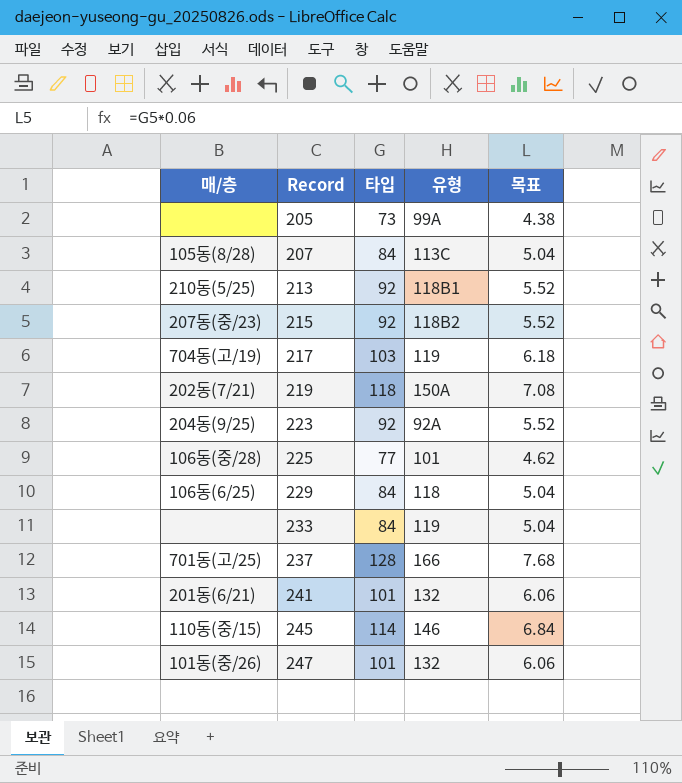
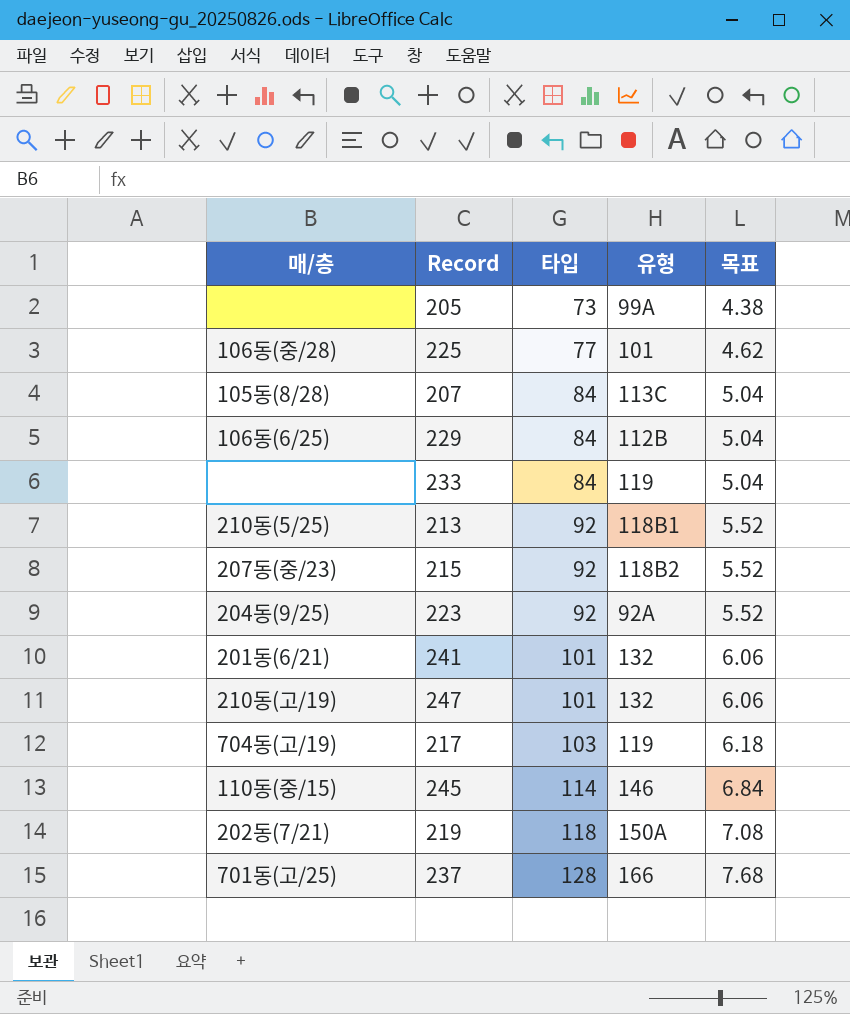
row order: Record ascending -> 타입 ascending
229 | 유형: 118 -> 112B
247 | 매/층: 101동(중/26) -> 210동(고/19)

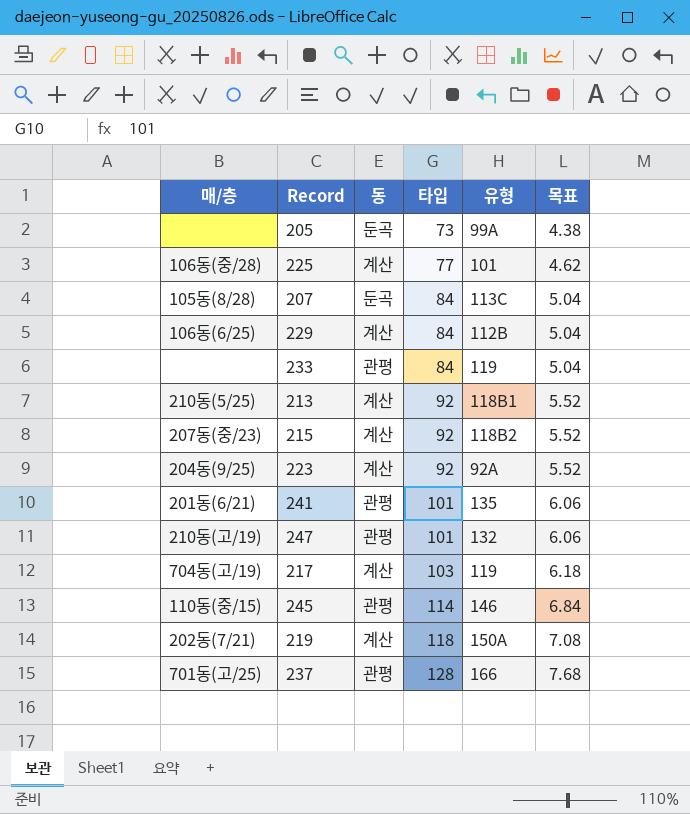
column 동 | position: none -> 3
241 | 유형: 132 -> 135

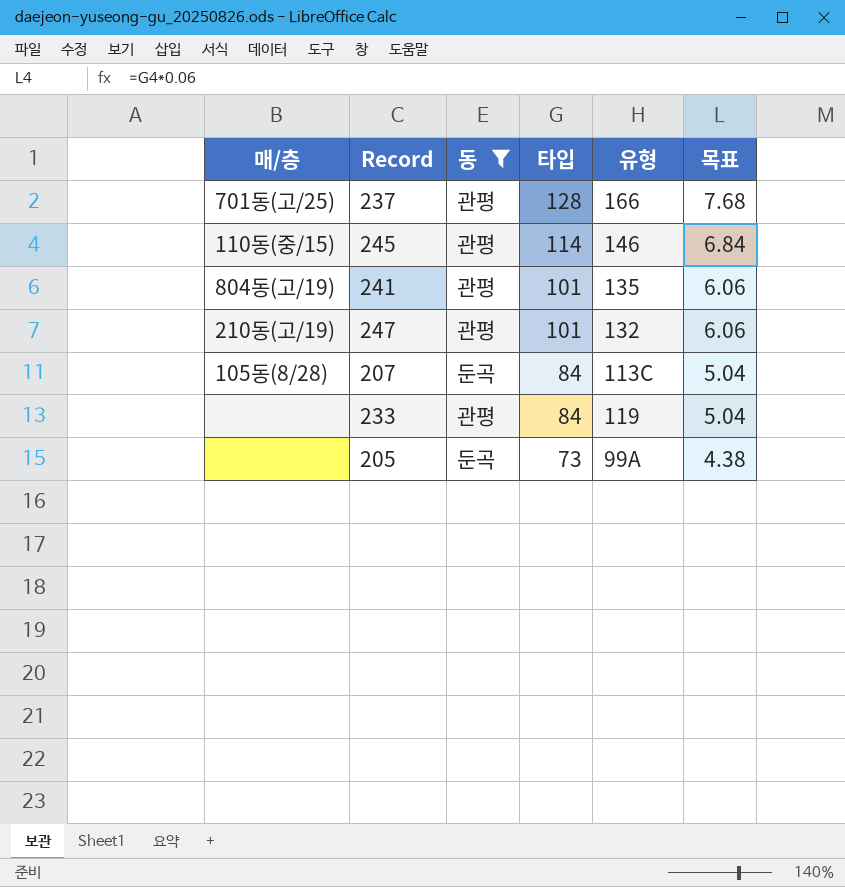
filter: none -> 동 != 계산
row order: 타입 ascending -> 타입 descending
241 | 매/층: 201동(6/21) -> 804동(고/19)

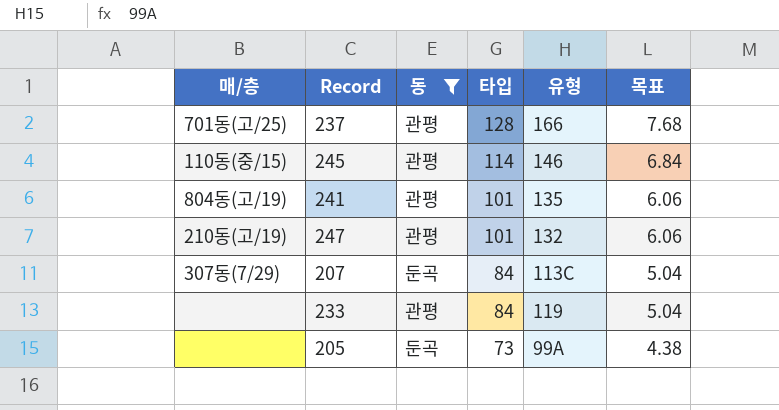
207 | 매/층: 105동(8/28) -> 307동(7/29)

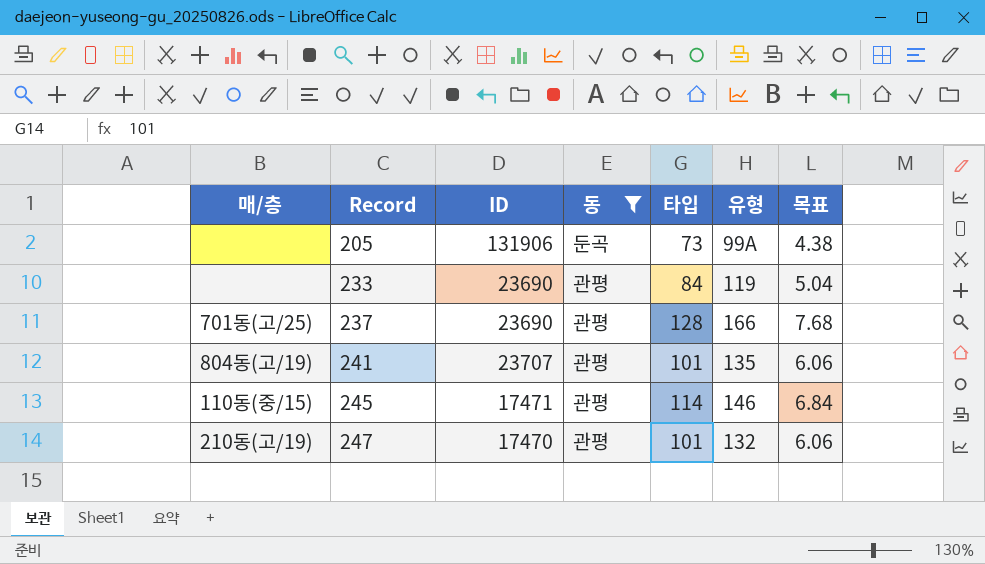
row order: 타입 descending -> Record ascending
column ID | position: none -> 3
row 207: 307동(7/29) | 둔곡 | 84 | 113C | 5.04 -> none

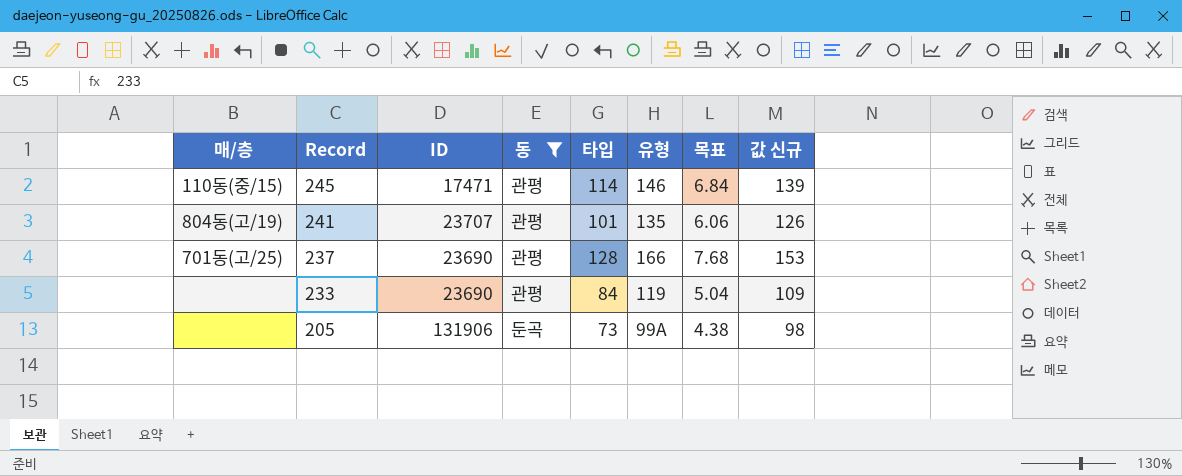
row order: Record ascending -> Record descending
column 값 신규 | formula: none -> [타입] + 25
row 247: 210동(고/19) | 17470 | 관평 | 101 | 132 | 6.06 -> none

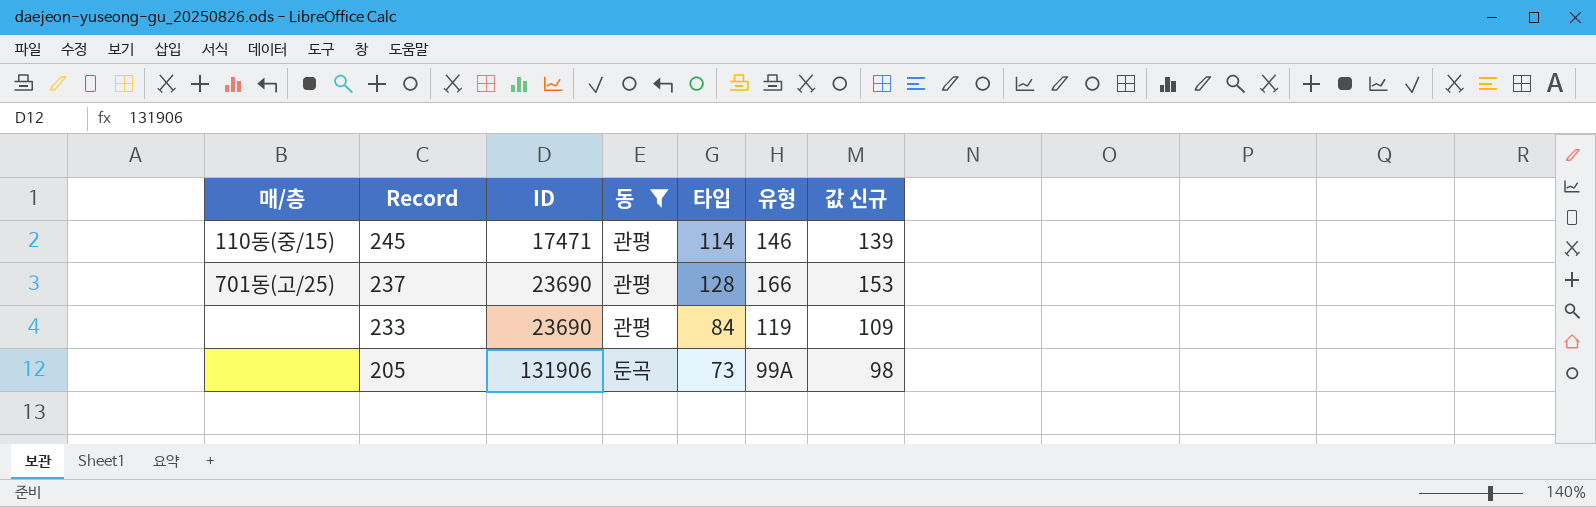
column 목표 | formula: [타입] * 0.06 -> none
row 241: 804동(고/19) | 23707 | 관평 | 101 | 135 | 6.06 | 126 -> none

